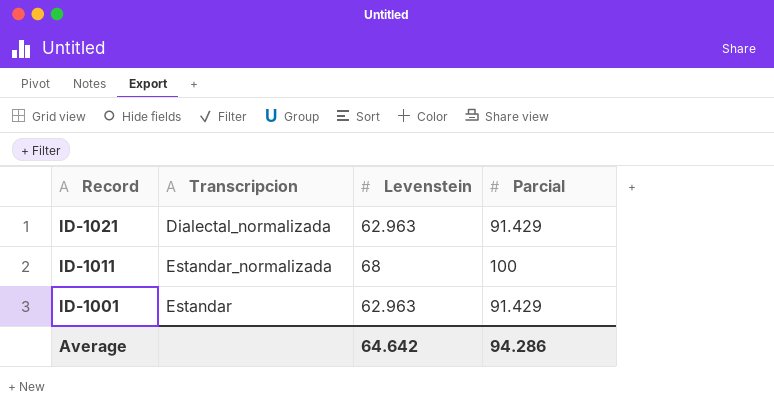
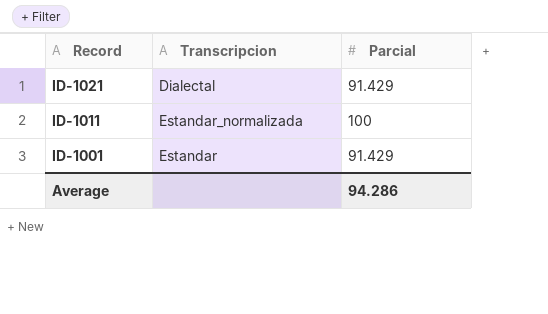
column Levenstein | position: 3 -> none
ID-1021 | Transcripcion: Dialectal_normalizada -> Dialectal

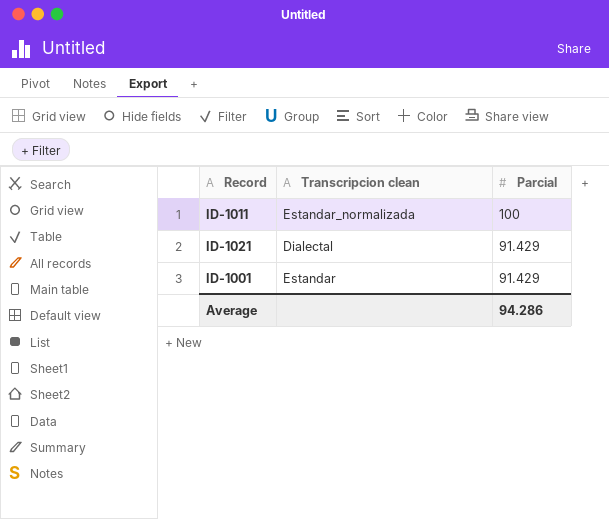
row order: Record descending -> Parcial descending
column name: Transcripcion -> Transcripcion clean

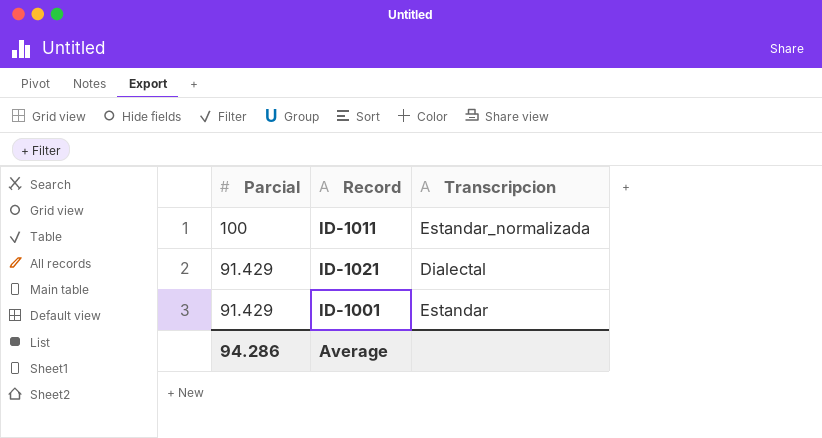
column Parcial | position: 3 -> 1
column name: Transcripcion clean -> Transcripcion

